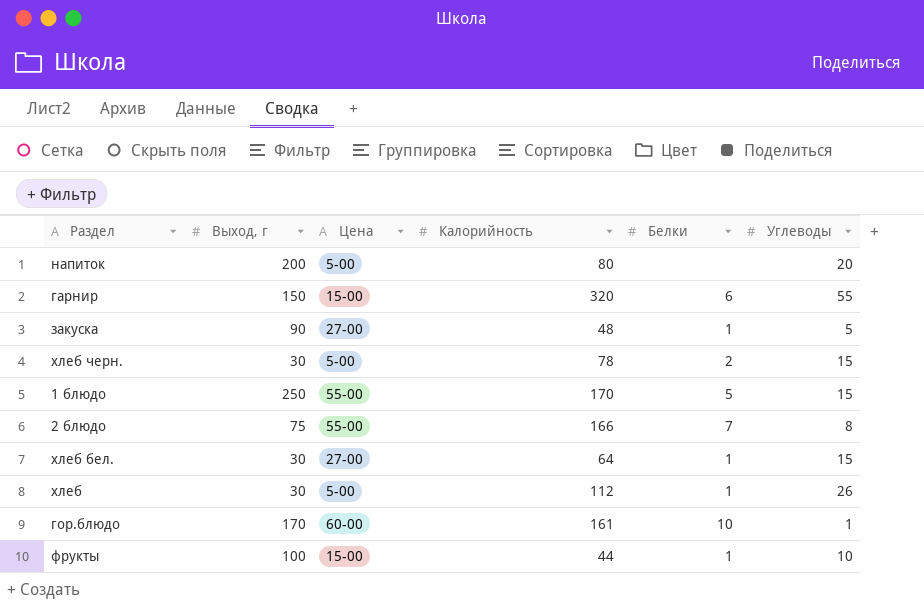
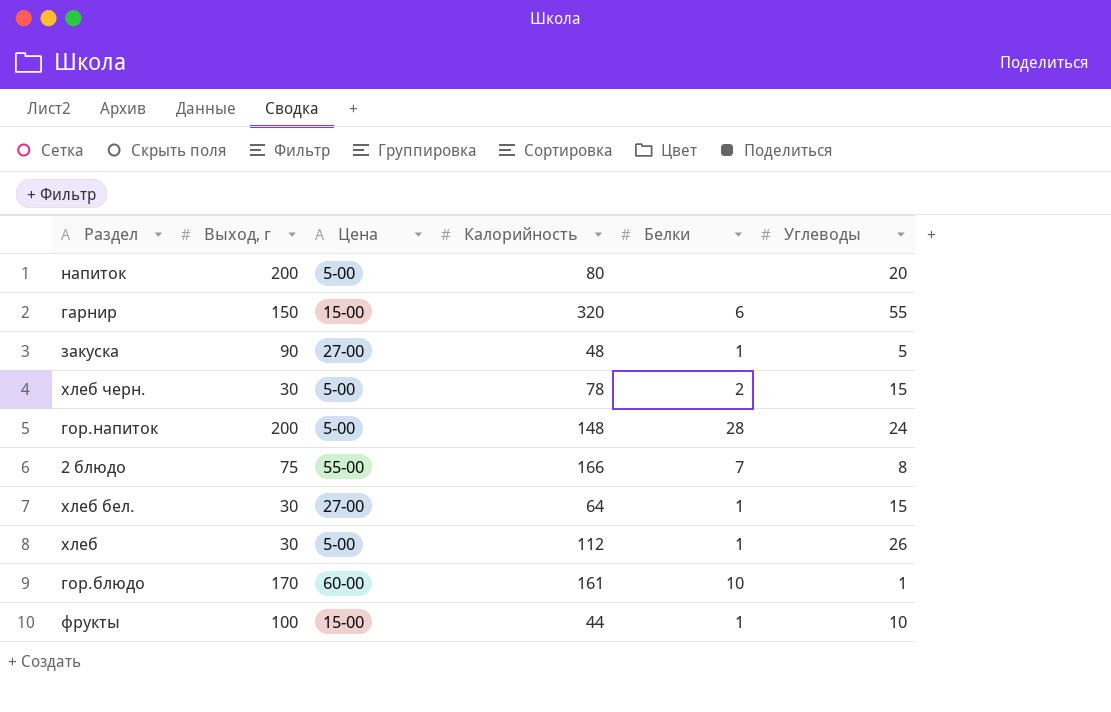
row 1 блюдо: 250 | 55-00 | 170 | 5 | 15 -> none
row гор.напиток: none -> 200 | 5-00 | 148 | 28 | 24

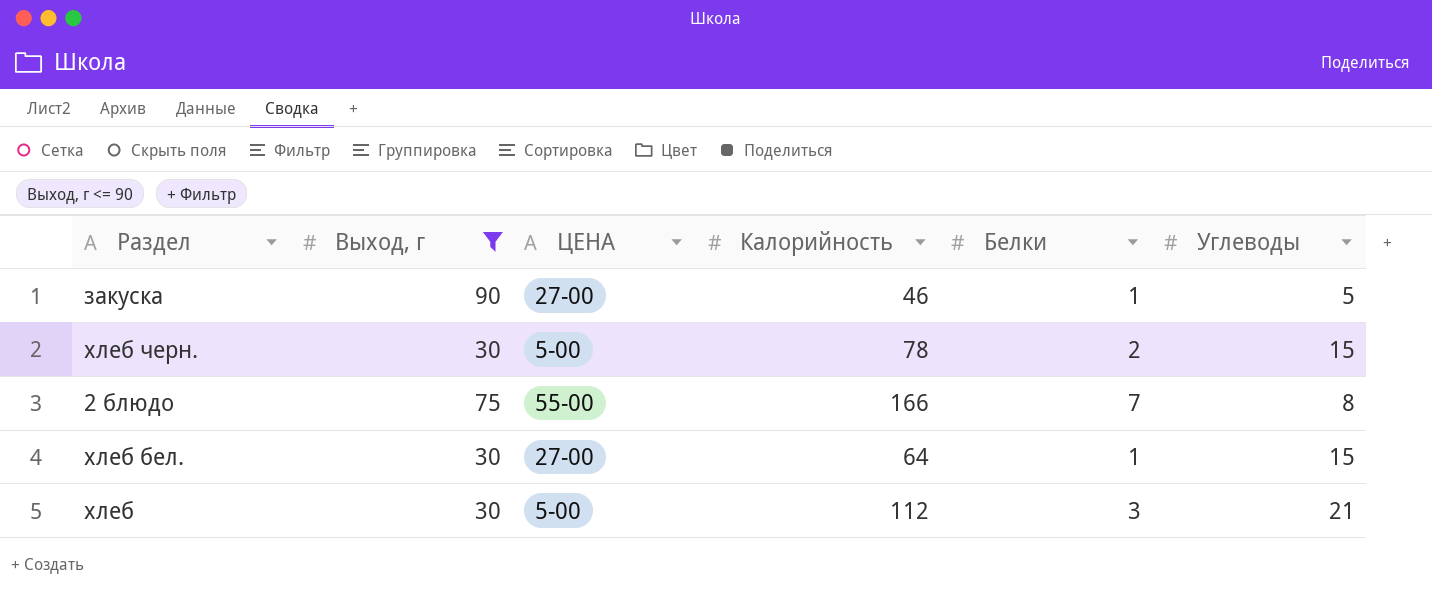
filter: none -> Выход, г <= 90
column name: Цена -> ЦЕНА
закуска | Калорийность: 48 -> 46
хлеб | Белки: 1 -> 3
хлеб | Углеводы: 26 -> 21

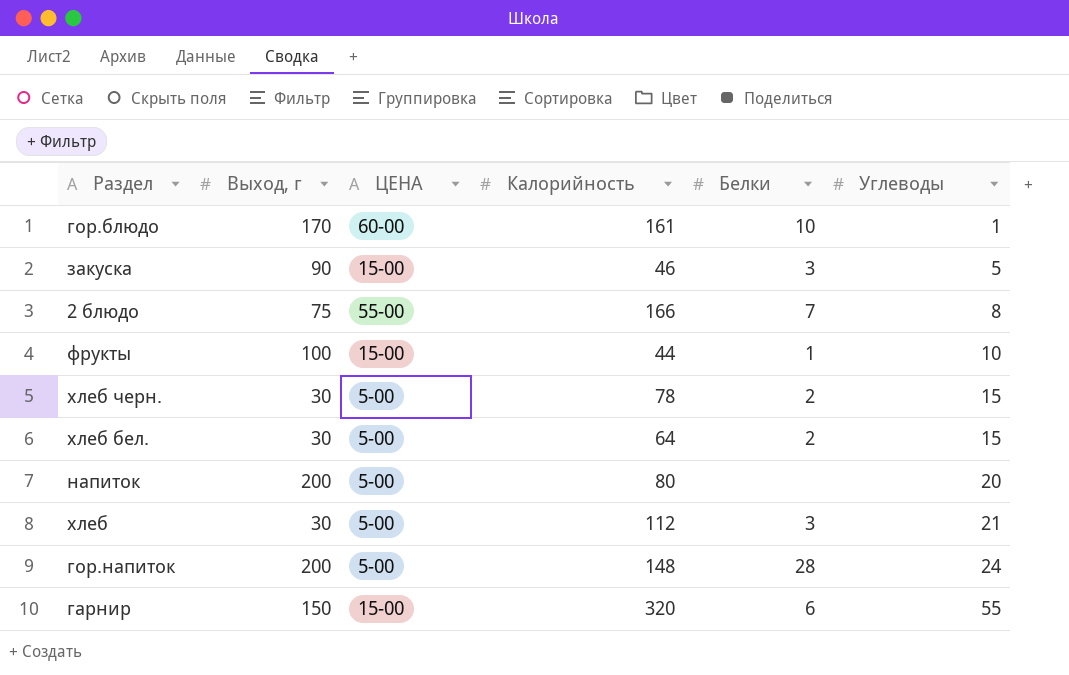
filter: Выход, г <= 90 -> none
row order: none -> Углеводы ascending
закуска | ЦЕНА: 27-00 -> 15-00
закуска | Белки: 1 -> 3
хлеб бел. | ЦЕНА: 27-00 -> 5-00
хлеб бел. | Белки: 1 -> 2

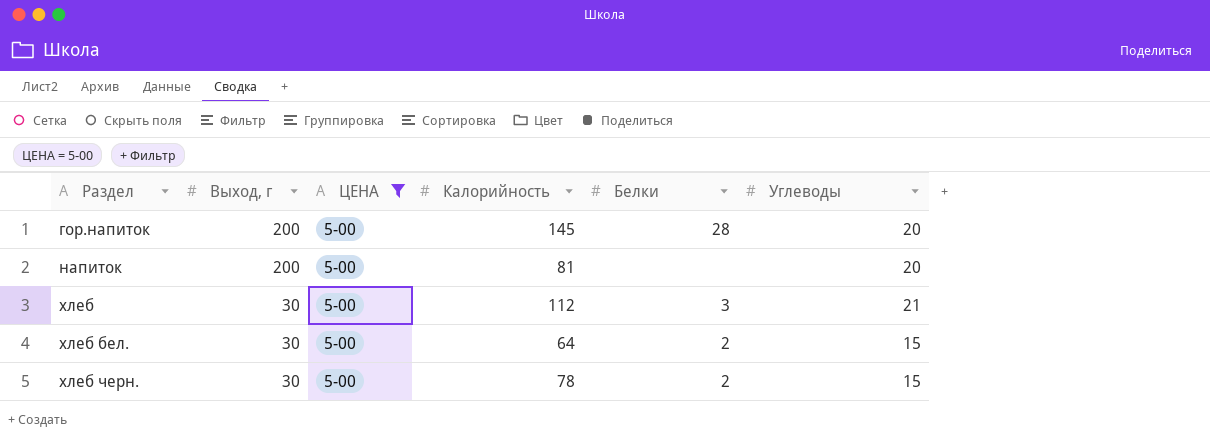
filter: none -> ЦЕНА = 5-00
row order: Углеводы ascending -> Раздел ascending
гор.напиток | Калорийность: 148 -> 145
гор.напиток | Углеводы: 24 -> 20
напиток | Калорийность: 80 -> 81

